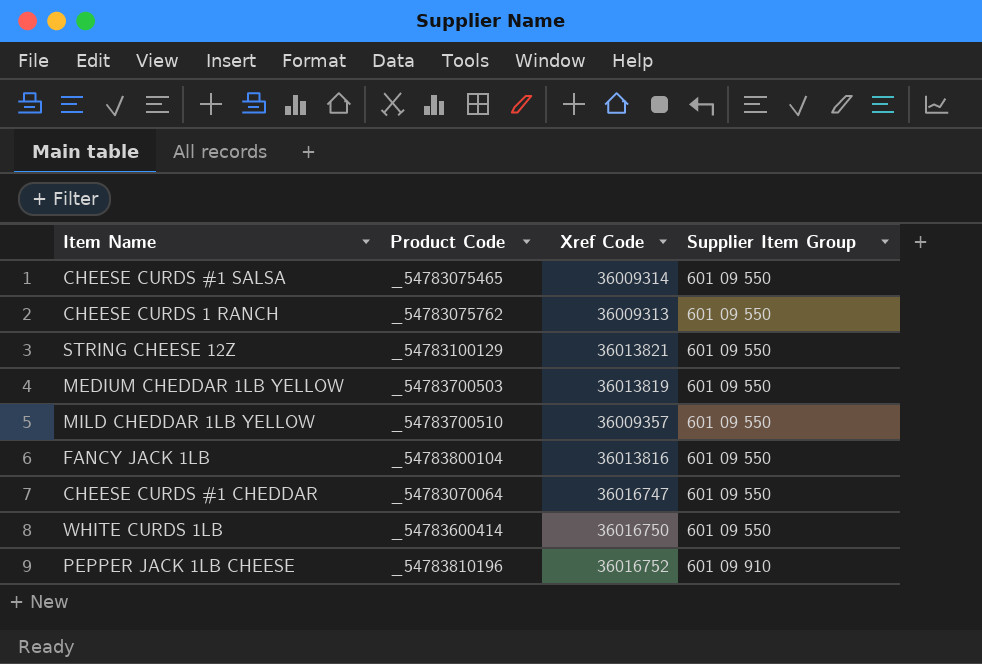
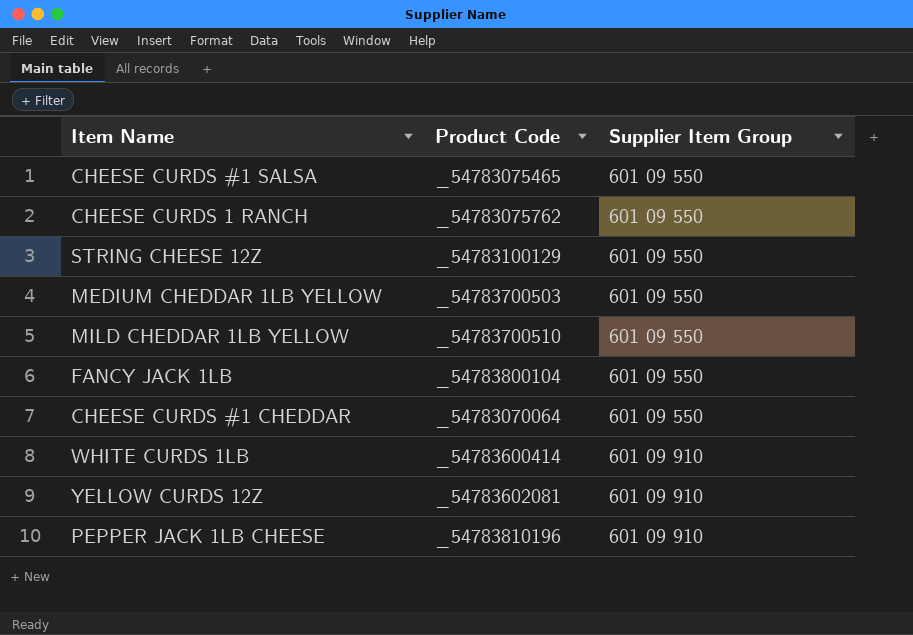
column Xref Code | position: 3 -> none
WHITE CURDS 1LB | Supplier Item Group: 601 09 550 -> 601 09 910
row YELLOW CURDS 12Z: none -> _54783602081 | 601 09 910

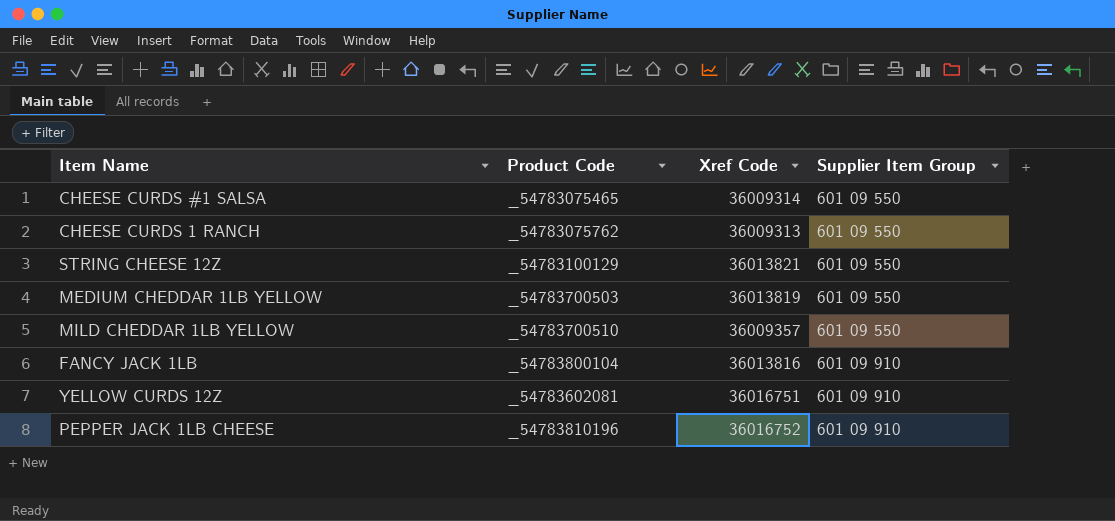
column Xref Code | position: none -> 3
row CHEESE CURDS #1 CHEDDAR: _54783070064 | 601 09 550 -> none
row WHITE CURDS 1LB: _54783600414 | 601 09 910 -> none
FANCY JACK 1LB | Supplier Item Group: 601 09 550 -> 601 09 910

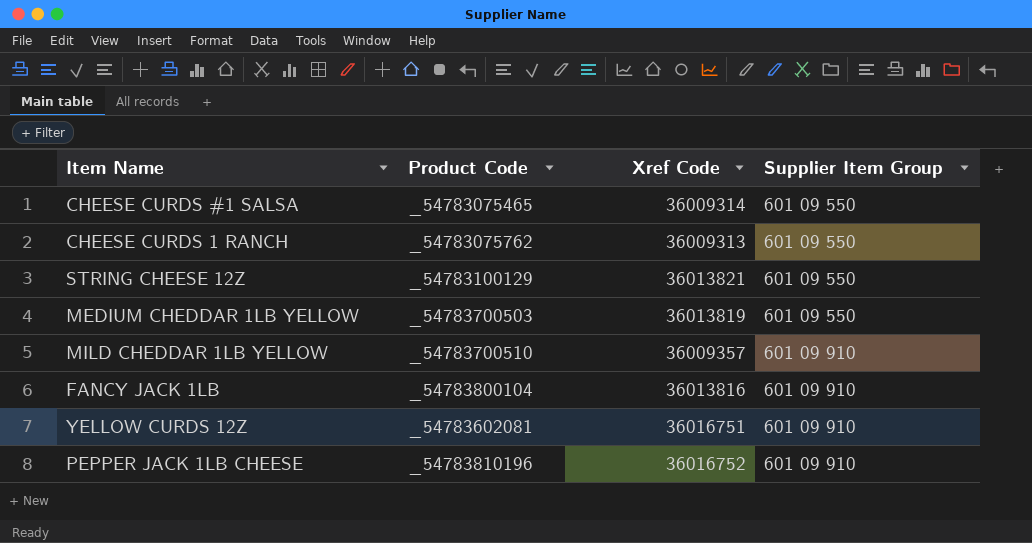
MILD CHEDDAR 1LB YELLOW | Supplier Item Group: 601 09 550 -> 601 09 910

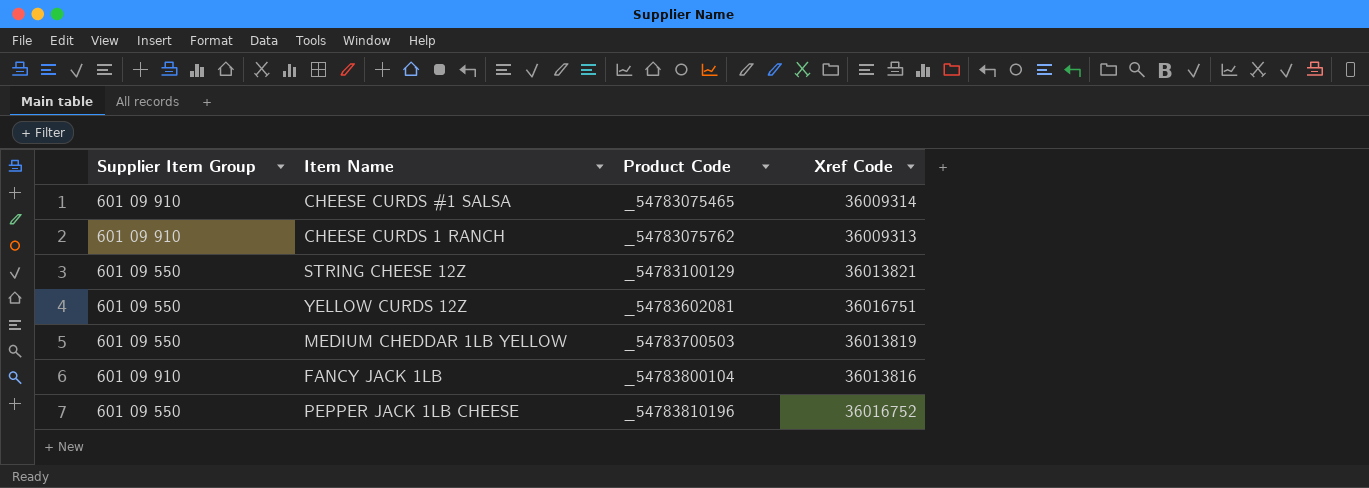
row order: Supplier Item Group ascending -> Product Code ascending
column Supplier Item Group | position: 4 -> 1
row MILD CHEDDAR 1LB YELLOW: _54783700510 | 36009357 | 601 09 910 -> none
CHEESE CURDS #1 SALSA | Supplier Item Group: 601 09 550 -> 601 09 910
CHEESE CURDS 1 RANCH | Supplier Item Group: 601 09 550 -> 601 09 910
YELLOW CURDS 12Z | Supplier Item Group: 601 09 910 -> 601 09 550
PEPPER JACK 1LB CHEESE | Supplier Item Group: 601 09 910 -> 601 09 550

